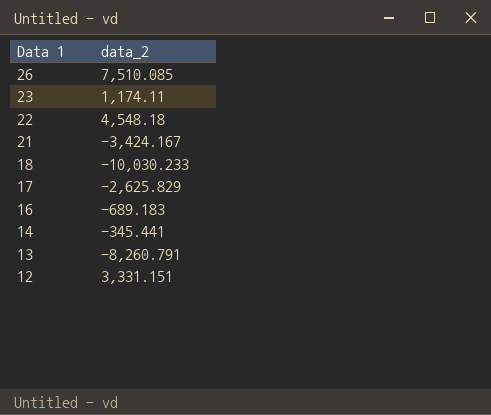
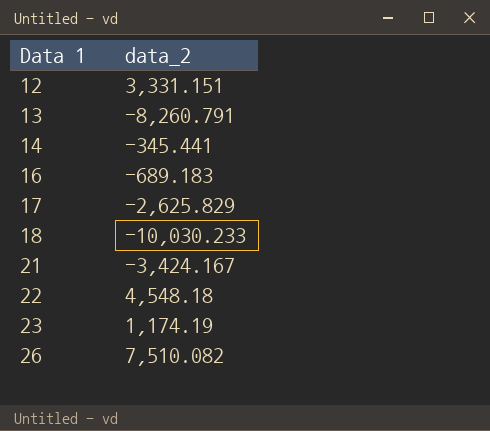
row order: Data 1 descending -> Data 1 ascending
23 | data_2: 1,174.11 -> 1,174.19
26 | data_2: 7,510.085 -> 7,510.082

